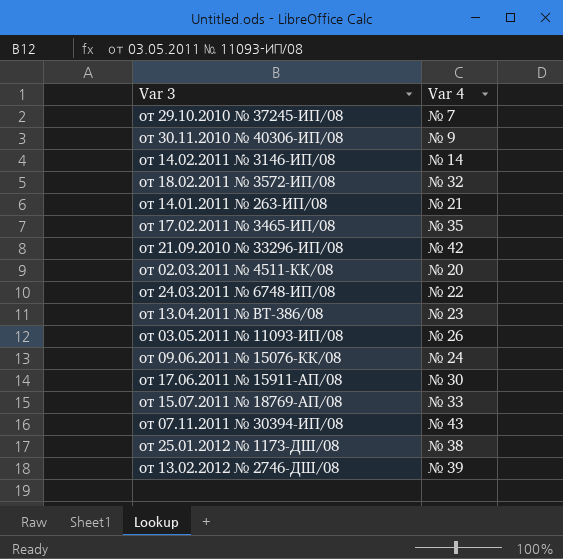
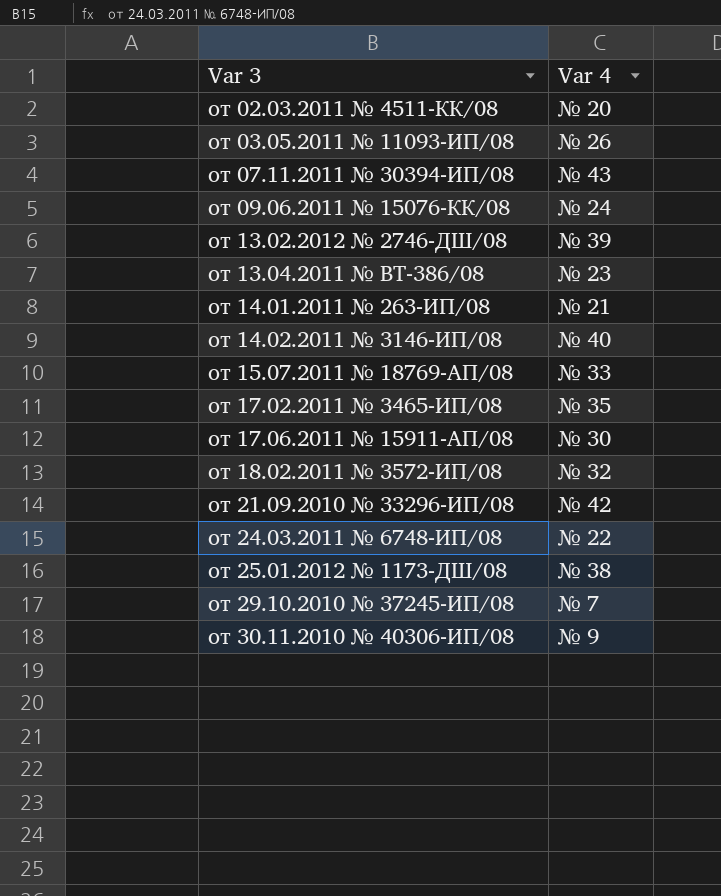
row order: none -> Var 3 ascending
от 14.02.2011 № 3146-ИП/08 | Var 4: № 14 -> № 40

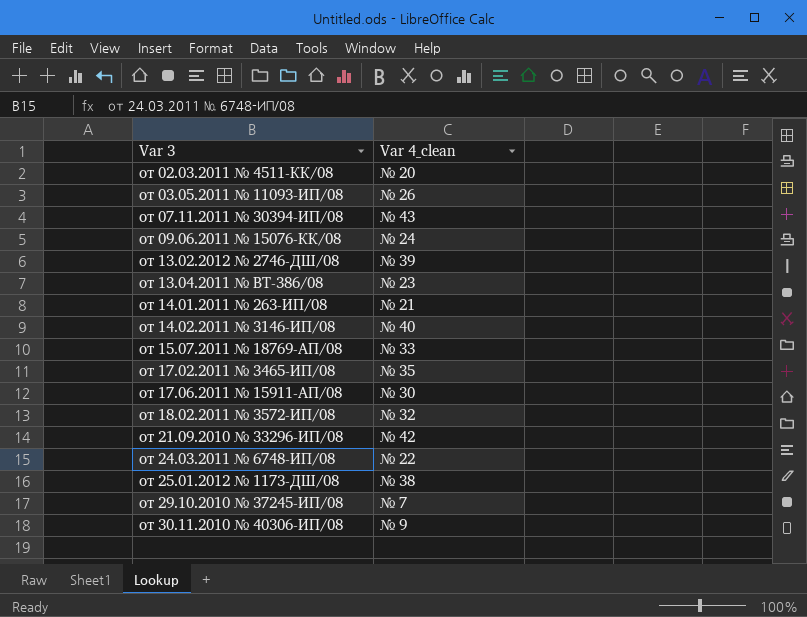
column name: Var 4 -> Var 4_clean

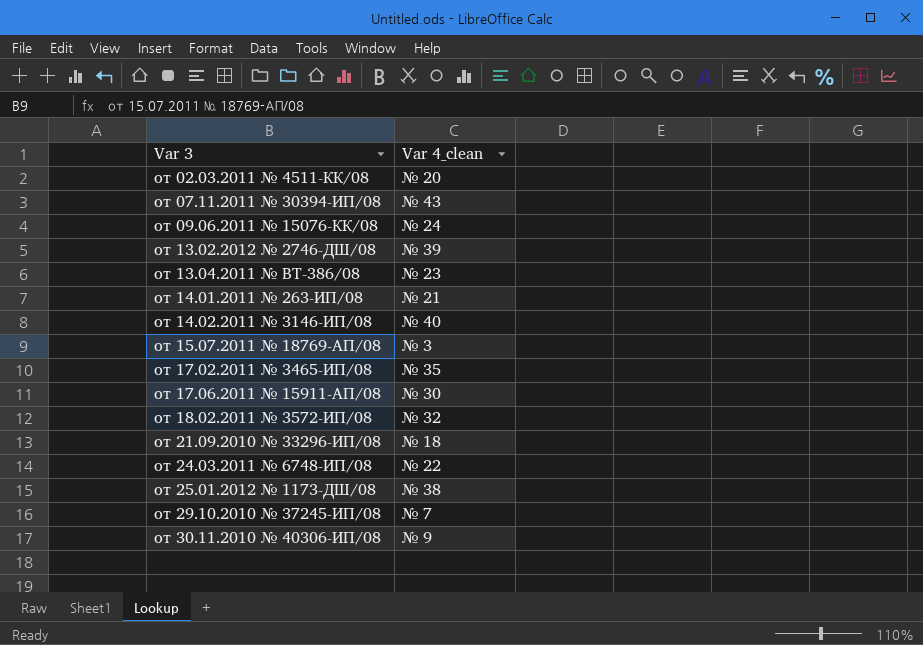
row от 03.05.2011 № 11093-ИП/08: № 26 -> none
от 15.07.2011 № 18769-АП/08 | Var 4_clean: № 33 -> № 3
от 21.09.2010 № 33296-ИП/08 | Var 4_clean: № 42 -> № 18

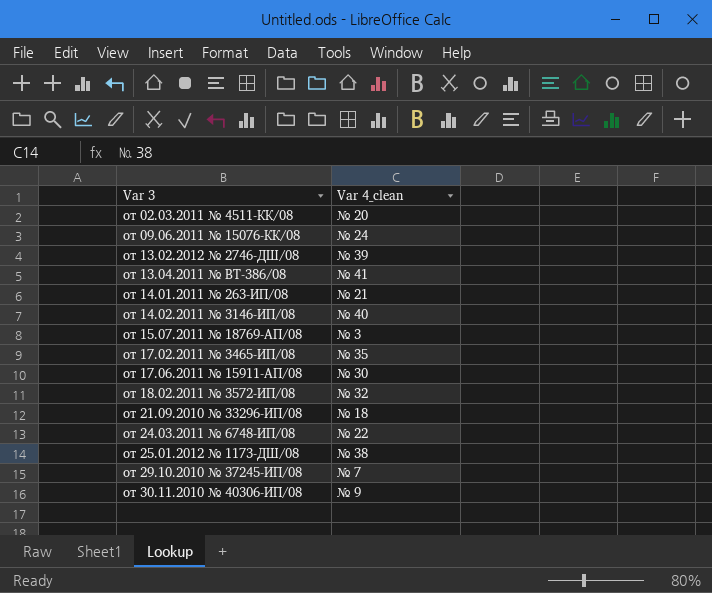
row от 07.11.2011 № 30394-ИП/08: № 43 -> none
от 13.04.2011 № ВТ-386/08 | Var 4_clean: № 23 -> № 41

